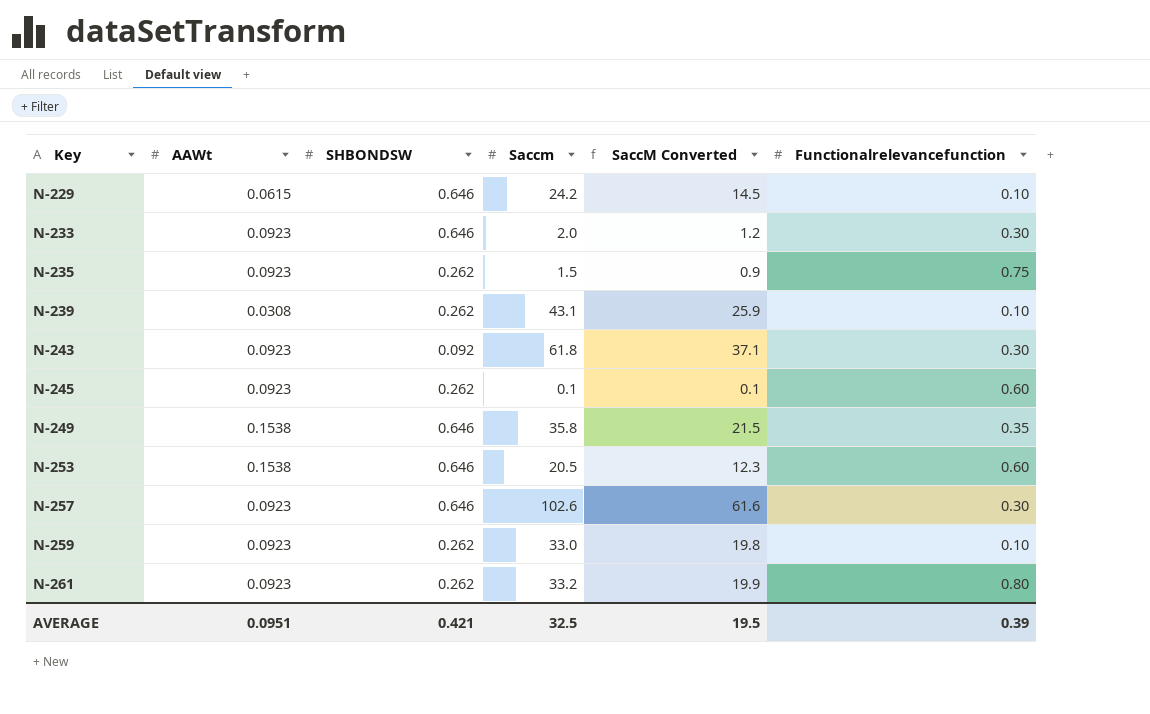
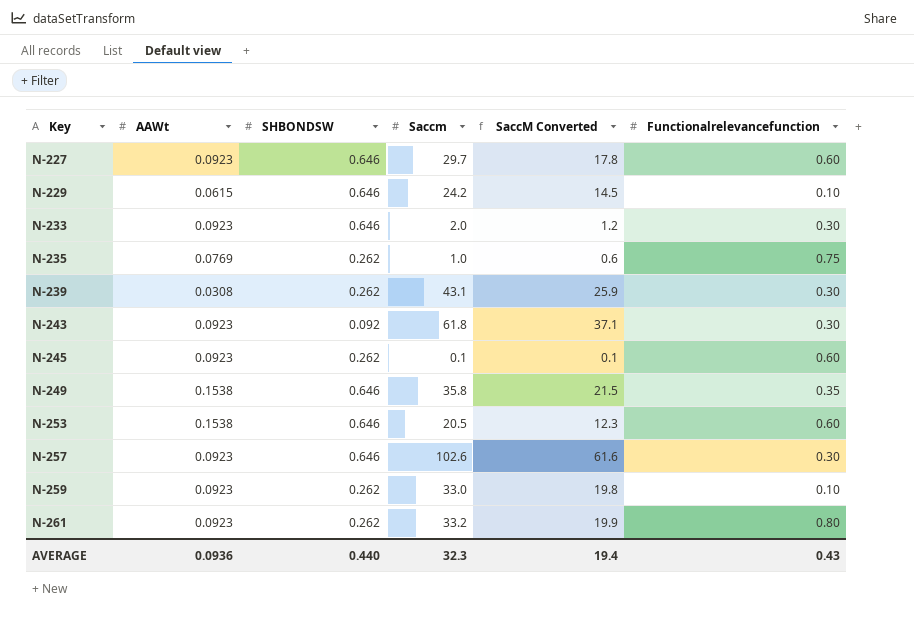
row N-227: none -> 0.0923 | 0.646 | 29.7 | 17.8 | 0.60
N-235 | AAWt: 0.0923 -> 0.0769
N-235 | Saccm: 1.5 -> 1.0
N-235 | SaccM Converted: 0.9 -> 0.6
N-239 | Functionalrelevancefunction: 0.10 -> 0.30
AVERAGE | AAWt: 0.0951 -> 0.0936
AVERAGE | SHBONDSW: 0.421 -> 0.440
AVERAGE | Saccm: 32.5 -> 32.3
AVERAGE | SaccM Converted: 19.5 -> 19.4
AVERAGE | Functionalrelevancefunction: 0.39 -> 0.43

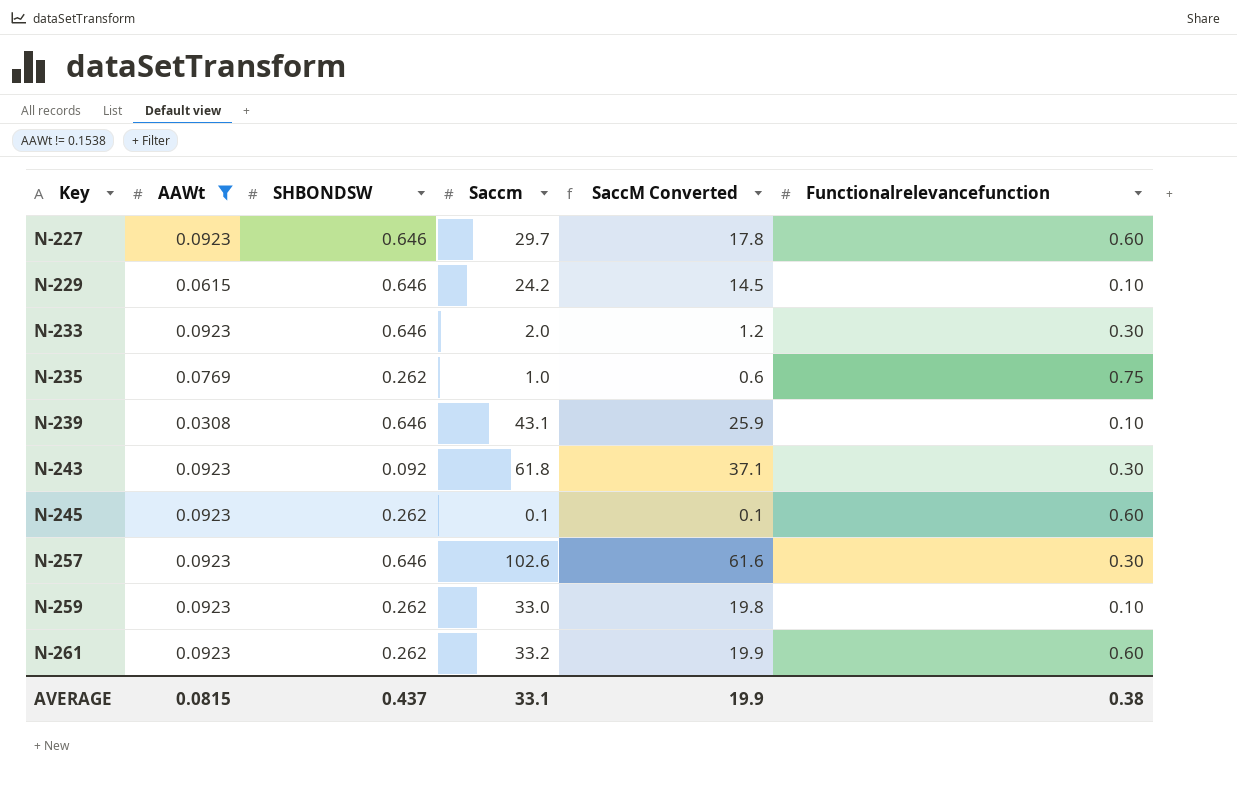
filter: none -> AAWt != 0.1538
N-239 | SHBONDSW: 0.262 -> 0.646
N-239 | Functionalrelevancefunction: 0.30 -> 0.10
N-261 | Functionalrelevancefunction: 0.80 -> 0.60
AVERAGE | AAWt: 0.0936 -> 0.0815
AVERAGE | SHBONDSW: 0.440 -> 0.437
AVERAGE | Saccm: 32.3 -> 33.1
AVERAGE | SaccM Converted: 19.4 -> 19.9
AVERAGE | Functionalrelevancefunction: 0.43 -> 0.38

